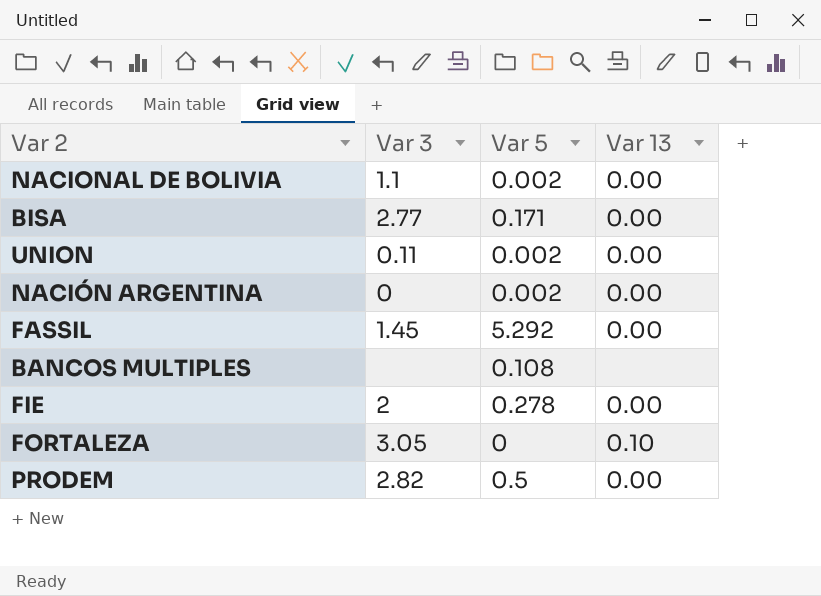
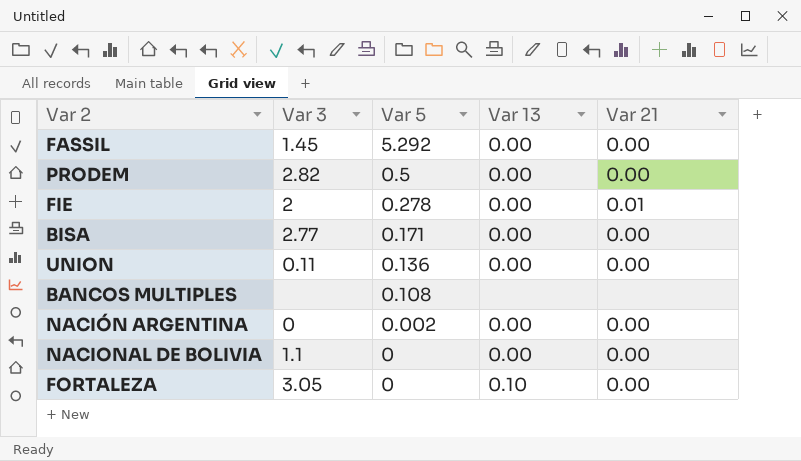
row order: none -> Var 5 descending
column Var 21 | position: none -> 5
UNION | Var 5: 0.002 -> 0.136
NACIONAL DE BOLIVIA | Var 5: 0.002 -> 0

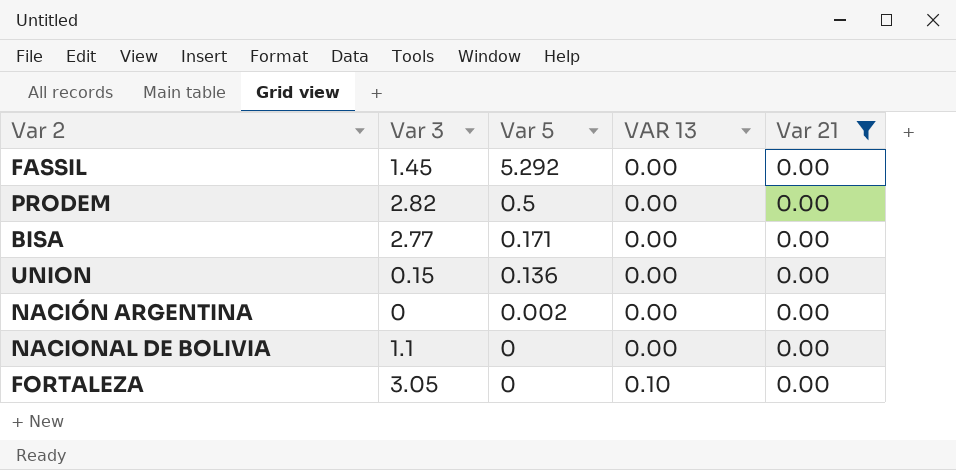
filter: none -> Var 21 = 0.00
column name: Var 13 -> VAR 13
UNION | Var 3: 0.11 -> 0.15

